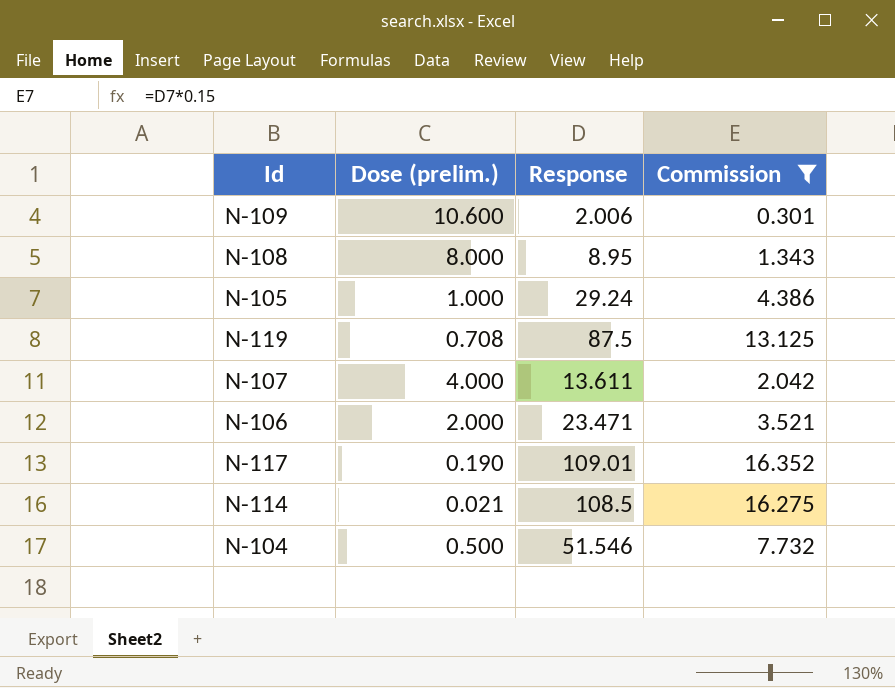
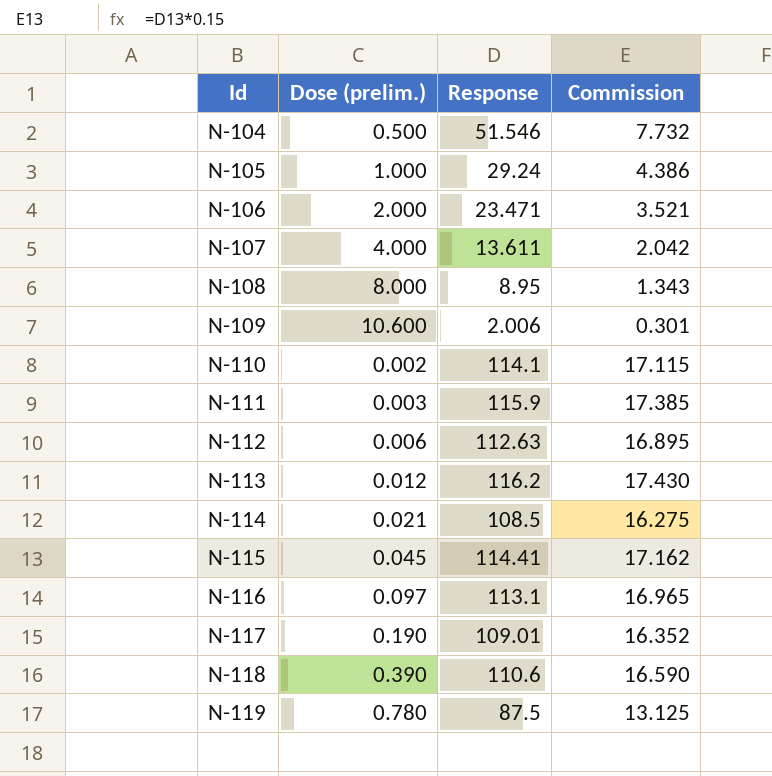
filter: Commission <= 16.352 -> none
row order: none -> Id ascending
N-119 | Dose (prelim.): 0.708 -> 0.780

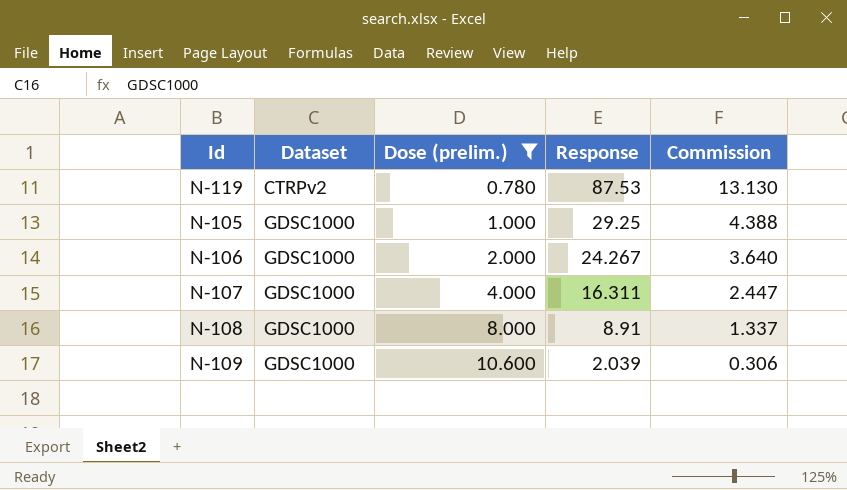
filter: none -> Dose (prelim.) >= 0.780
row order: Id ascending -> Dataset ascending
column Dataset | position: none -> 2
N-119 | Response: 87.5 -> 87.53
N-119 | Commission: 13.125 -> 13.130
N-105 | Response: 29.24 -> 29.25
N-105 | Commission: 4.386 -> 4.388
N-106 | Response: 23.471 -> 24.267
N-106 | Commission: 3.521 -> 3.640
N-107 | Response: 13.611 -> 16.311
N-107 | Commission: 2.042 -> 2.447
N-108 | Response: 8.95 -> 8.91
N-108 | Commission: 1.343 -> 1.337
N-109 | Response: 2.006 -> 2.039
N-109 | Commission: 0.301 -> 0.306

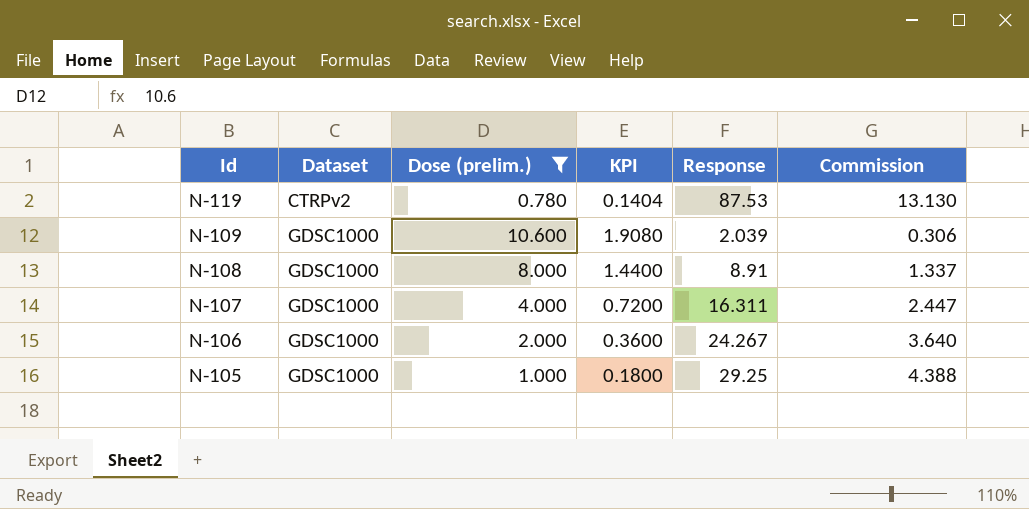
row order: Dataset ascending -> Id descending
column KPI | formula: none -> [Dose (prelim.)] * 0.18

